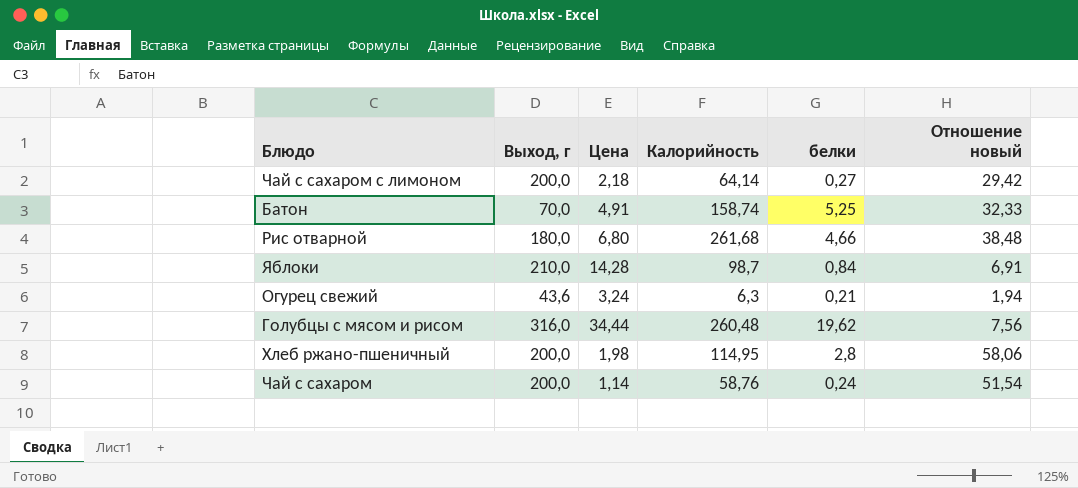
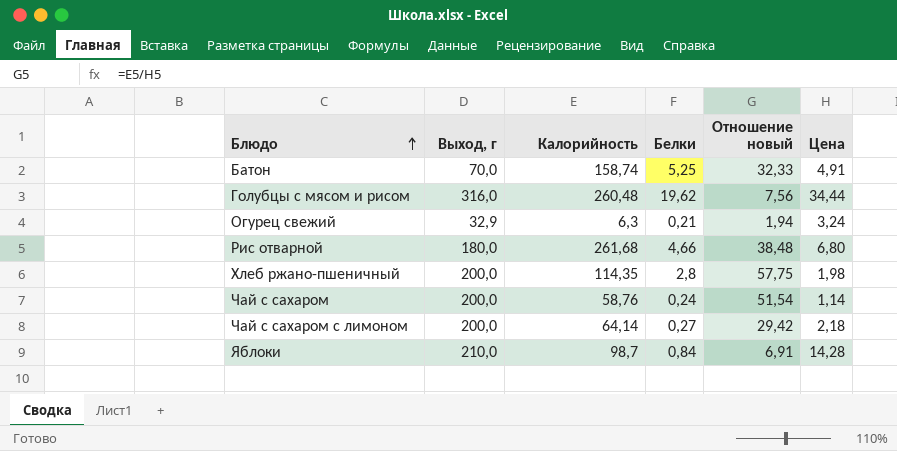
row order: none -> Блюдо ascending
column name: белки -> Белки
column Цена | position: 3 -> 6
Огурец свежий | Выход, г: 43,6 -> 32,9
Хлеб ржано-пшеничный | Калорийность: 114,95 -> 114,35
Хлеб ржано-пшеничный | Отношение новый: 58,06 -> 57,75

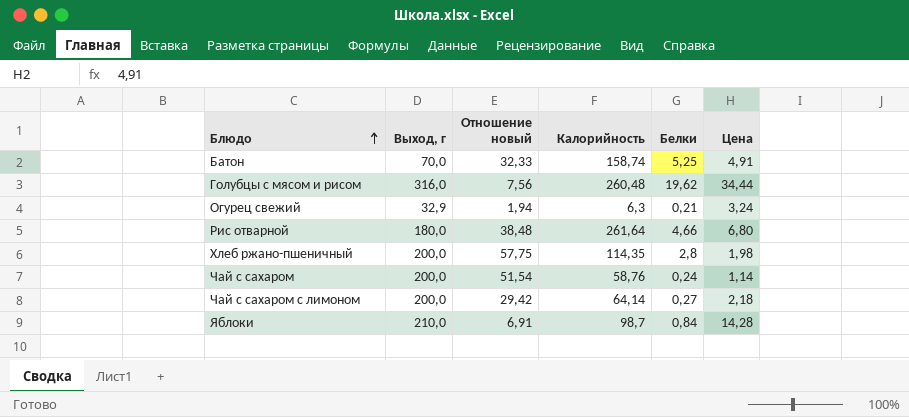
column Отношение новый | position: 5 -> 3
Рис отварной | Калорийность: 261,68 -> 261,64

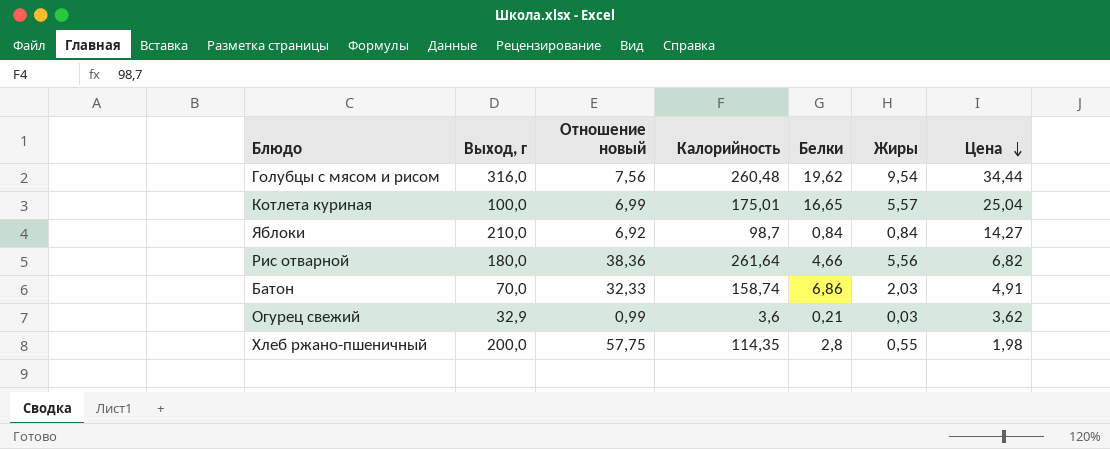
row order: Блюдо ascending -> Цена descending
column Жиры | position: none -> 6
row Чай с сахаром: 200,0 | 51,54 | 58,76 | 0,24 | 1,14 -> none
row Чай с сахаром с лимоном: 200,0 | 29,42 | 64,14 | 0,27 | 2,18 -> none
row Котлета куриная: none -> 100,0 | 6,99 | 175,01 | 16,65 | 5,57 | 25,04
Яблоки | Отношение новый: 6,91 -> 6,92
Яблоки | Цена: 14,28 -> 14,27
Рис отварной | Отношение новый: 38,48 -> 38,36
Рис отварной | Цена: 6,80 -> 6,82
Батон | Белки: 5,25 -> 6,86
Огурец свежий | Отношение новый: 1,94 -> 0,99
Огурец свежий | Калорийность: 6,3 -> 3,6
Огурец свежий | Цена: 3,24 -> 3,62

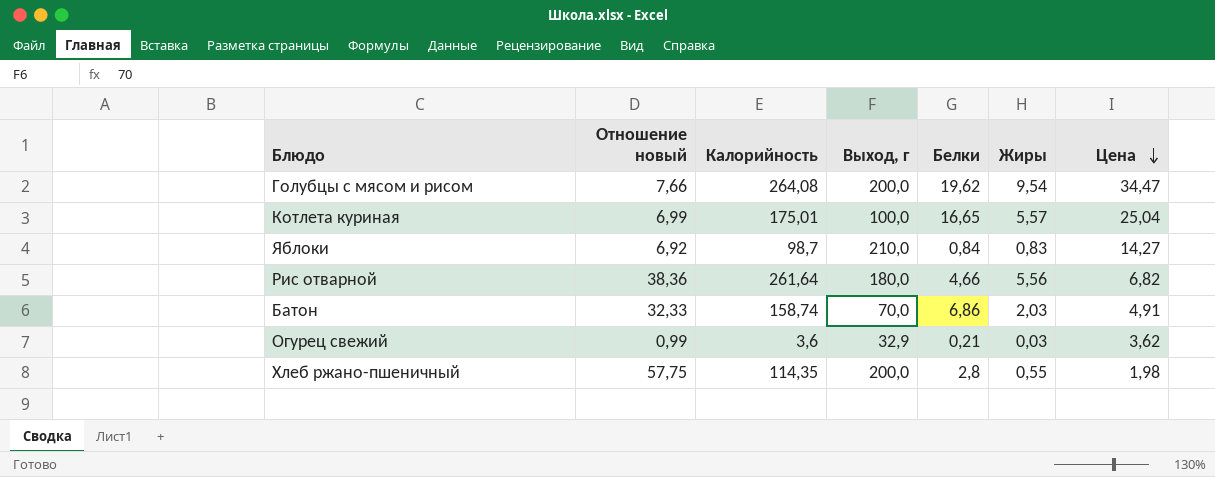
column Выход, г | position: 2 -> 4
Голубцы с мясом и рисом | Отношение новый: 7,56 -> 7,66
Голубцы с мясом и рисом | Калорийность: 260,48 -> 264,08
Голубцы с мясом и рисом | Выход, г: 316,0 -> 200,0
Голубцы с мясом и рисом | Цена: 34,44 -> 34,47
Яблоки | Жиры: 0,84 -> 0,83

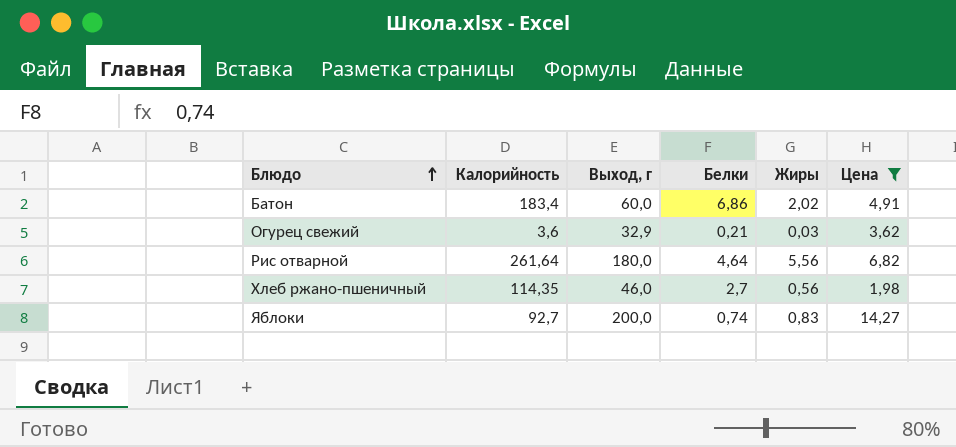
filter: none -> Цена <= 14,27
row order: Цена descending -> Блюдо ascending
column Отношение новый | formula: [Калорийность] / [Цена] -> none
Батон | Калорийность: 158,74 -> 183,4
Батон | Выход, г: 70,0 -> 60,0
Батон | Жиры: 2,03 -> 2,02
Рис отварной | Белки: 4,66 -> 4,64
Хлеб ржано-пшеничный | Выход, г: 200,0 -> 46,0
Хлеб ржано-пшеничный | Белки: 2,8 -> 2,7
Хлеб ржано-пшеничный | Жиры: 0,55 -> 0,56
Яблоки | Калорийность: 98,7 -> 92,7
Яблоки | Выход, г: 210,0 -> 200,0
Яблоки | Белки: 0,84 -> 0,74

